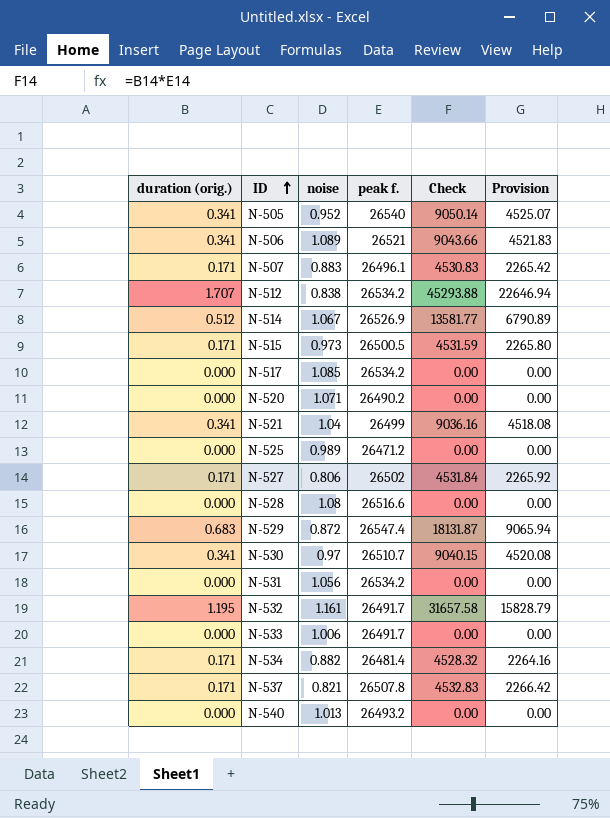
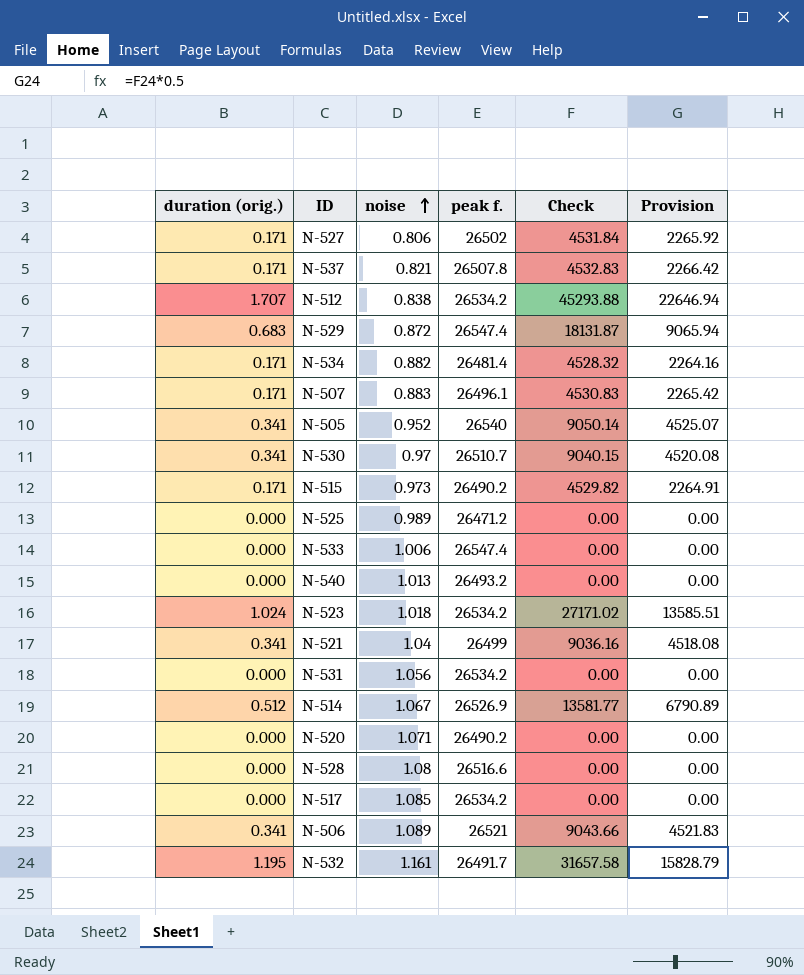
row order: ID ascending -> noise ascending
N-515 | peak f.: 26500.5 -> 26490.2
N-515 | Check: 4531.59 -> 4529.82
N-515 | Provision: 2265.80 -> 2264.91
N-533 | peak f.: 26491.7 -> 26547.4
row N-523: none -> 1.024 | 1.018 | 26534.2 | 27171.02 | 13585.51

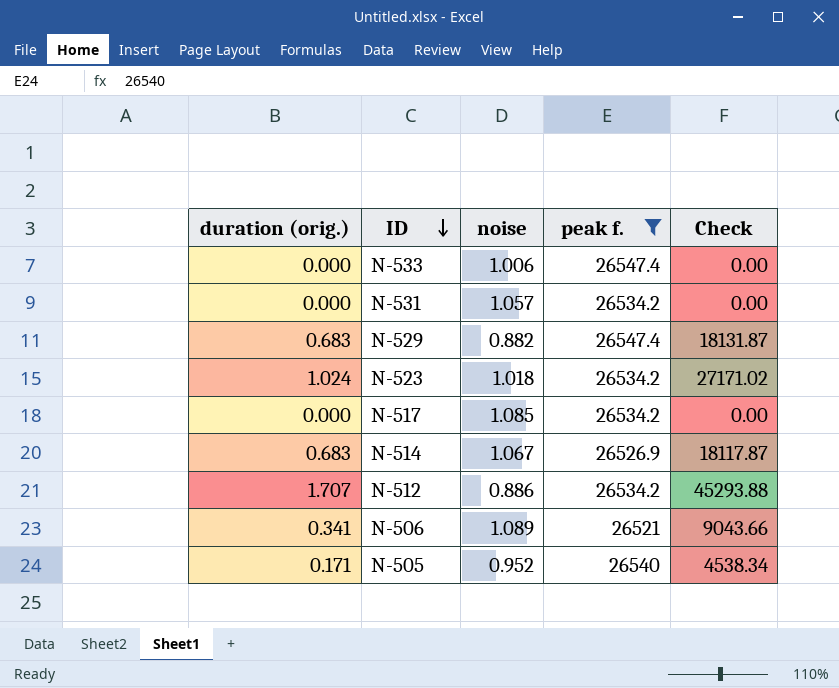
filter: none -> peak f. >= 26521
row order: noise ascending -> ID descending
column Provision | formula: [Check] * 0.5 -> none
N-531 | noise: 1.056 -> 1.057
N-529 | noise: 0.872 -> 0.882
N-514 | duration (orig.): 0.512 -> 0.683
N-514 | Check: 13581.77 -> 18117.87
N-512 | noise: 0.838 -> 0.886
N-505 | duration (orig.): 0.341 -> 0.171
N-505 | Check: 9050.14 -> 4538.34

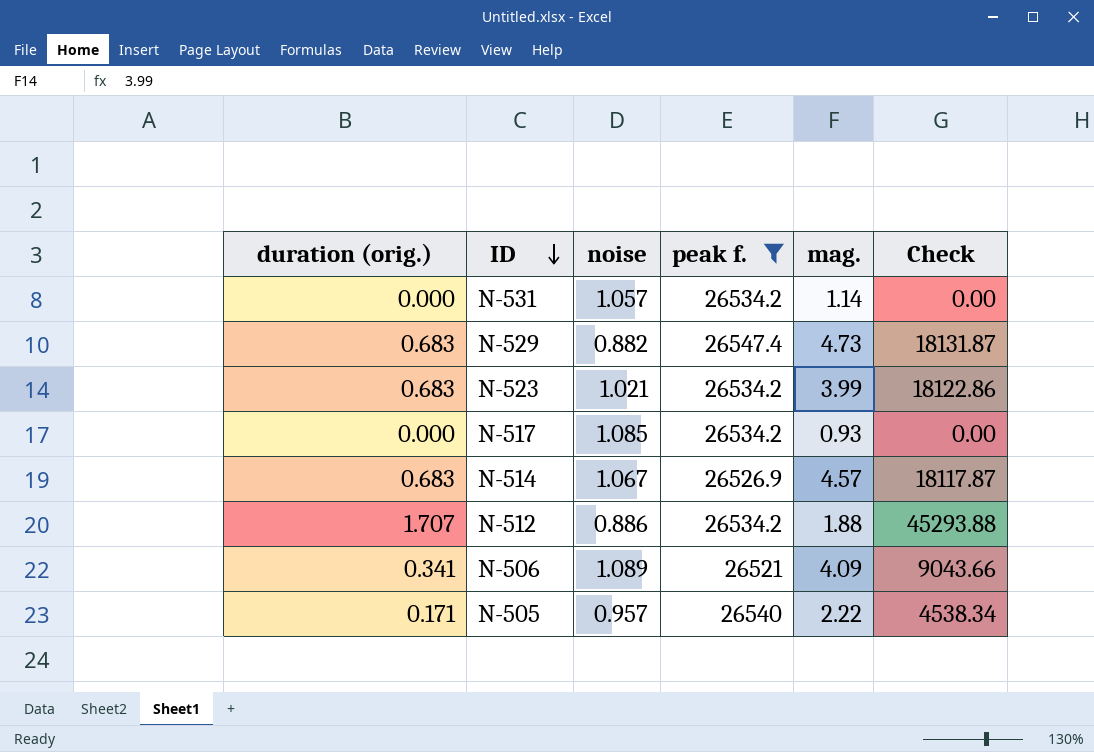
column mag. | position: none -> 5
row N-533: 0.000 | 1.006 | 26547.4 | 0.00 -> none
N-523 | duration (orig.): 1.024 -> 0.683
N-523 | noise: 1.018 -> 1.021
N-523 | Check: 27171.02 -> 18122.86
N-505 | noise: 0.952 -> 0.957

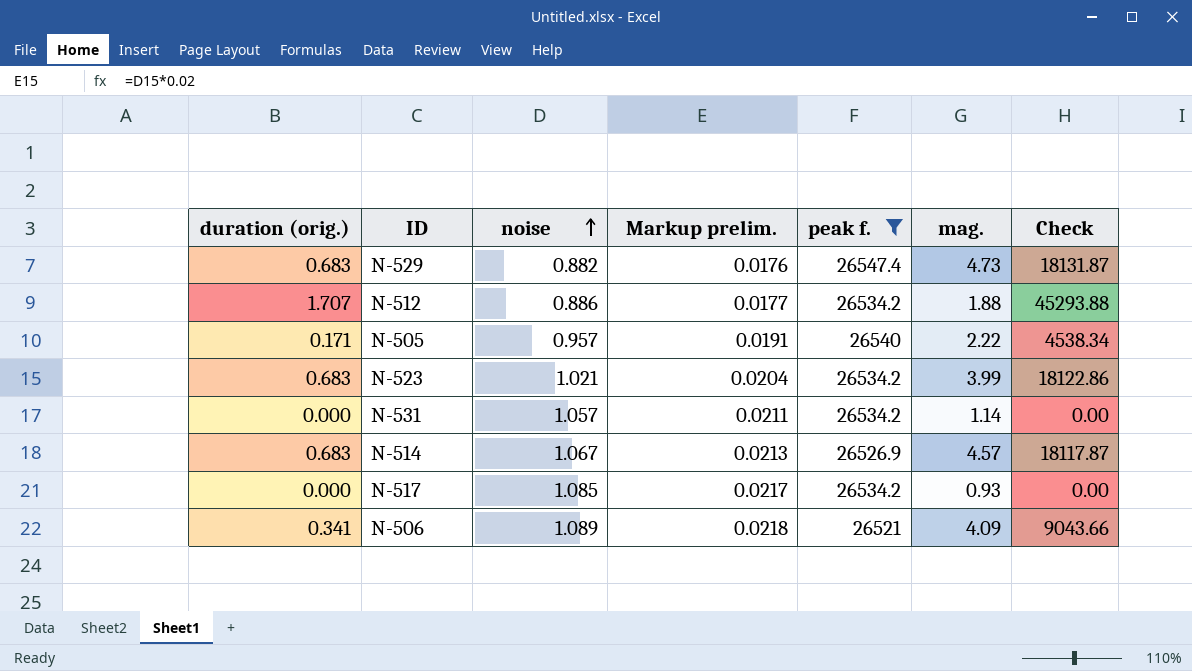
row order: ID descending -> noise ascending
column Markup prelim. | formula: none -> [noise] * 0.02

